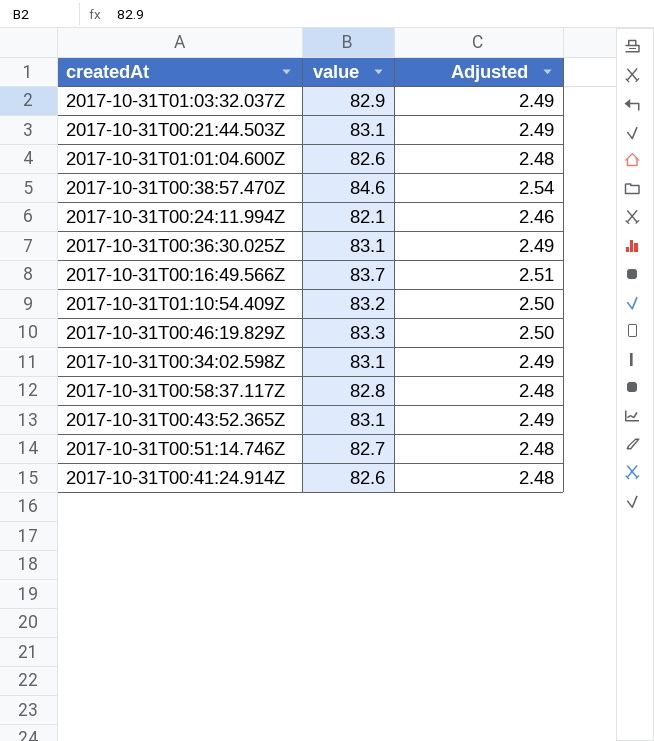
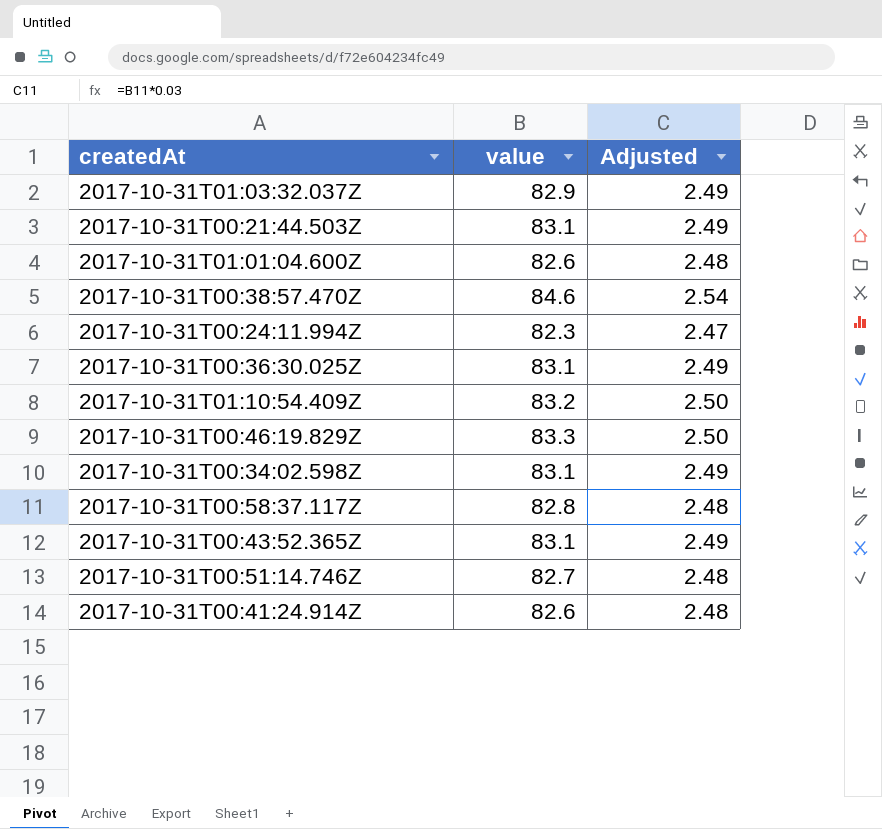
row 2017-10-31T00:16:49.566Z: 83.7 | 2.51 -> none
2017-10-31T00:24:11.994Z | value: 82.1 -> 82.3
2017-10-31T00:24:11.994Z | Adjusted: 2.46 -> 2.47

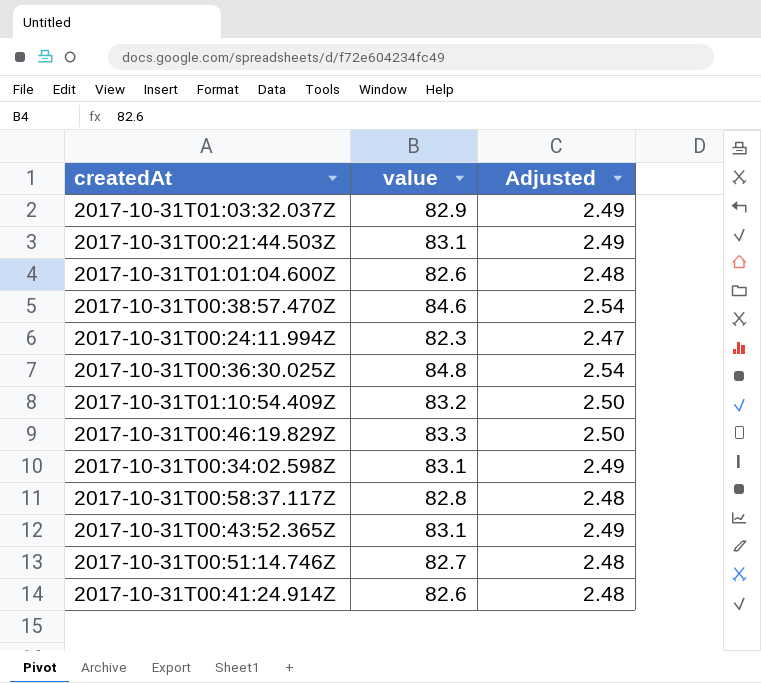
2017-10-31T00:36:30.025Z | value: 83.1 -> 84.8
2017-10-31T00:36:30.025Z | Adjusted: 2.49 -> 2.54

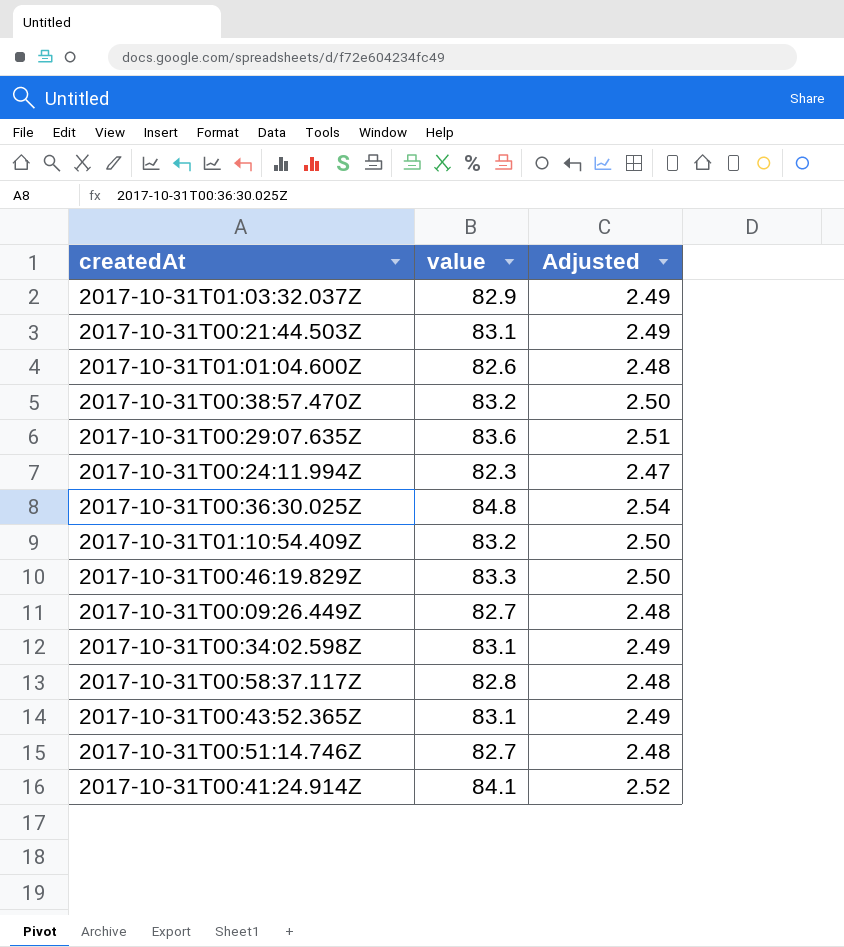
2017-10-31T00:38:57.470Z | value: 84.6 -> 83.2
2017-10-31T00:38:57.470Z | Adjusted: 2.54 -> 2.50
row 2017-10-31T00:29:07.635Z: none -> 83.6 | 2.51
row 2017-10-31T00:09:26.449Z: none -> 82.7 | 2.48
2017-10-31T00:41:24.914Z | value: 82.6 -> 84.1
2017-10-31T00:41:24.914Z | Adjusted: 2.48 -> 2.52

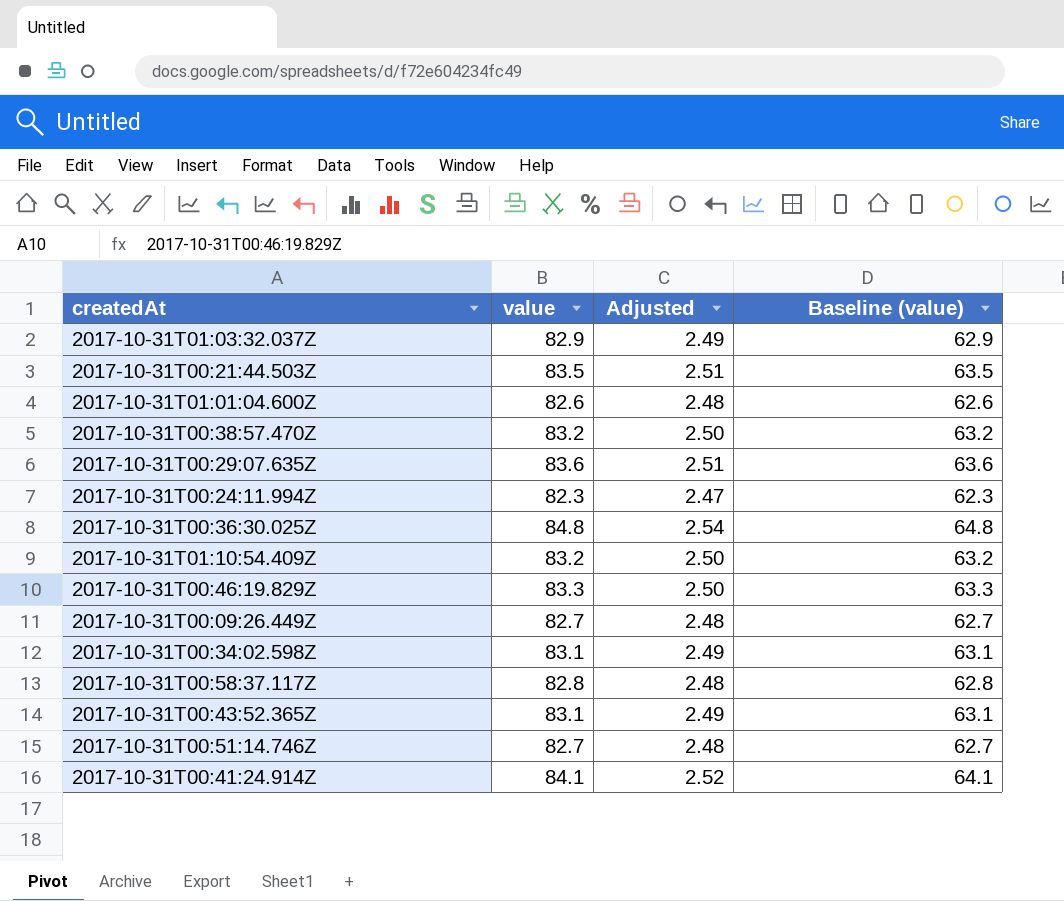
column Baseline (value) | formula: none -> [value] - 20
2017-10-31T00:21:44.503Z | value: 83.1 -> 83.5
2017-10-31T00:21:44.503Z | Adjusted: 2.49 -> 2.51

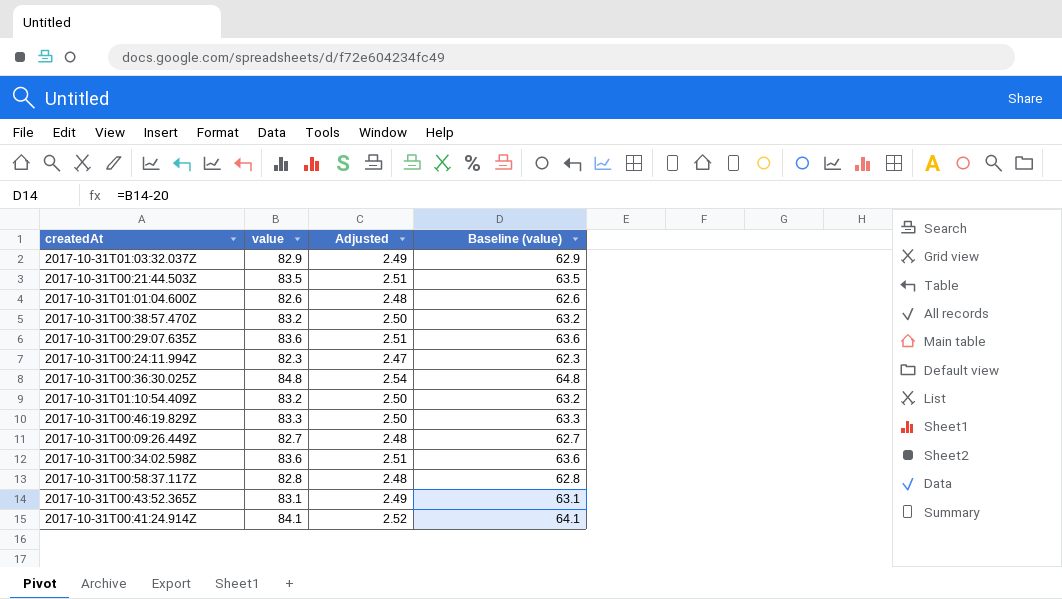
row 2017-10-31T00:51:14.746Z: 82.7 | 2.48 | 62.7 -> none
2017-10-31T00:34:02.598Z | value: 83.1 -> 83.6
2017-10-31T00:34:02.598Z | Adjusted: 2.49 -> 2.51
2017-10-31T00:34:02.598Z | Baseline (value): 63.1 -> 63.6

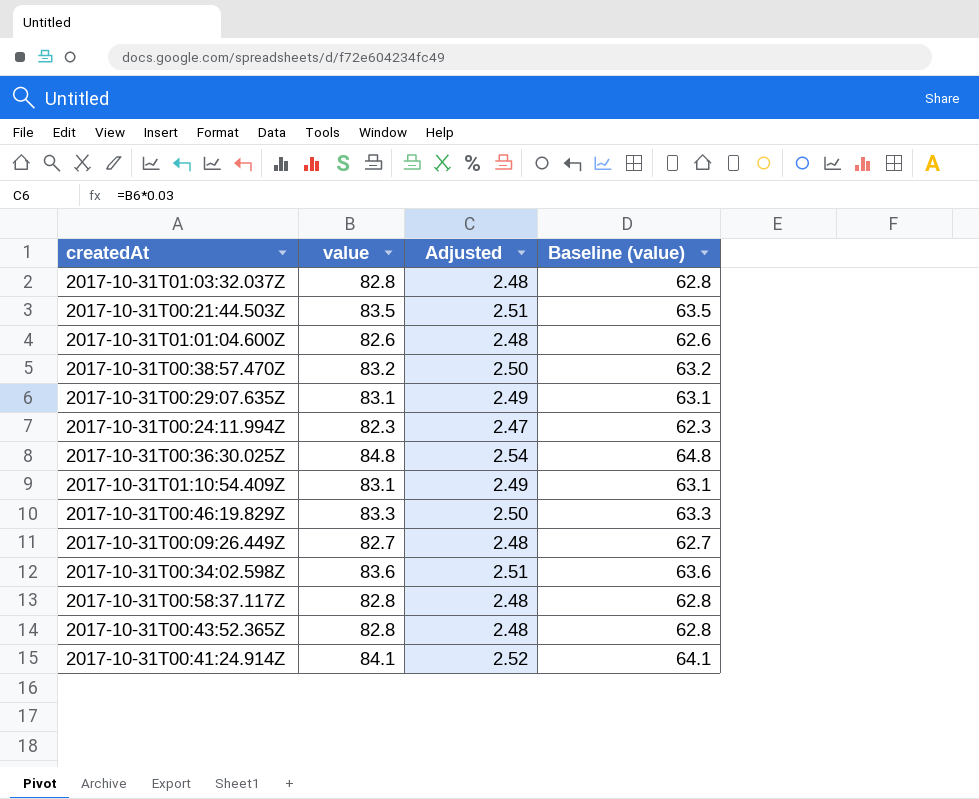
2017-10-31T01:03:32.037Z | value: 82.9 -> 82.8
2017-10-31T01:03:32.037Z | Adjusted: 2.49 -> 2.48
2017-10-31T01:03:32.037Z | Baseline (value): 62.9 -> 62.8
2017-10-31T00:29:07.635Z | value: 83.6 -> 83.1
2017-10-31T00:29:07.635Z | Adjusted: 2.51 -> 2.49
2017-10-31T00:29:07.635Z | Baseline (value): 63.6 -> 63.1
2017-10-31T01:10:54.409Z | value: 83.2 -> 83.1
2017-10-31T01:10:54.409Z | Adjusted: 2.50 -> 2.49
2017-10-31T01:10:54.409Z | Baseline (value): 63.2 -> 63.1
2017-10-31T00:43:52.365Z | value: 83.1 -> 82.8
2017-10-31T00:43:52.365Z | Adjusted: 2.49 -> 2.48
2017-10-31T00:43:52.365Z | Baseline (value): 63.1 -> 62.8

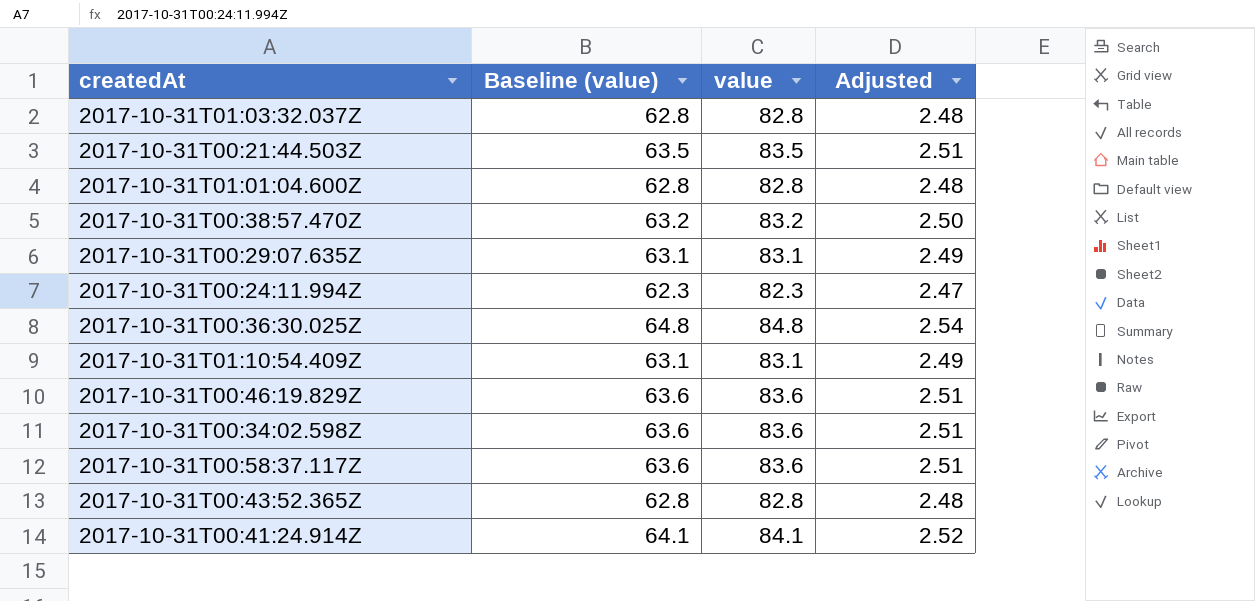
column Baseline (value) | position: 4 -> 2
row 2017-10-31T00:09:26.449Z: 82.7 | 2.48 | 62.7 -> none
2017-10-31T01:01:04.600Z | Baseline (value): 62.6 -> 62.8
2017-10-31T01:01:04.600Z | value: 82.6 -> 82.8
2017-10-31T00:46:19.829Z | Baseline (value): 63.3 -> 63.6
2017-10-31T00:46:19.829Z | value: 83.3 -> 83.6
2017-10-31T00:46:19.829Z | Adjusted: 2.50 -> 2.51
2017-10-31T00:58:37.117Z | Baseline (value): 62.8 -> 63.6
2017-10-31T00:58:37.117Z | value: 82.8 -> 83.6
2017-10-31T00:58:37.117Z | Adjusted: 2.48 -> 2.51

